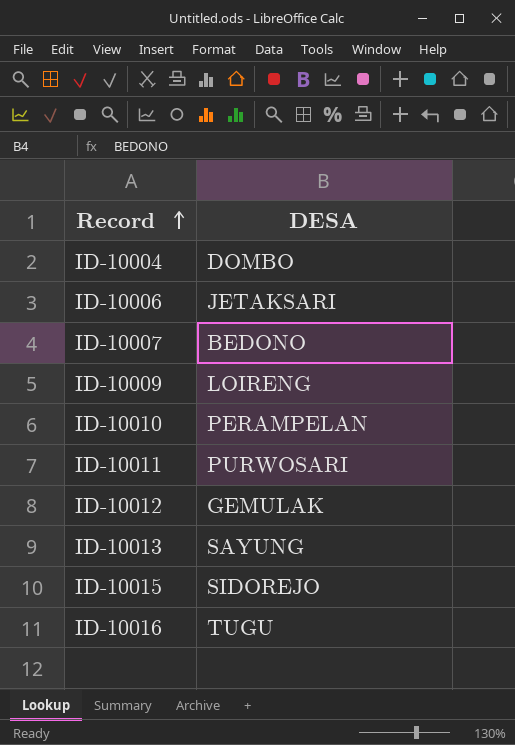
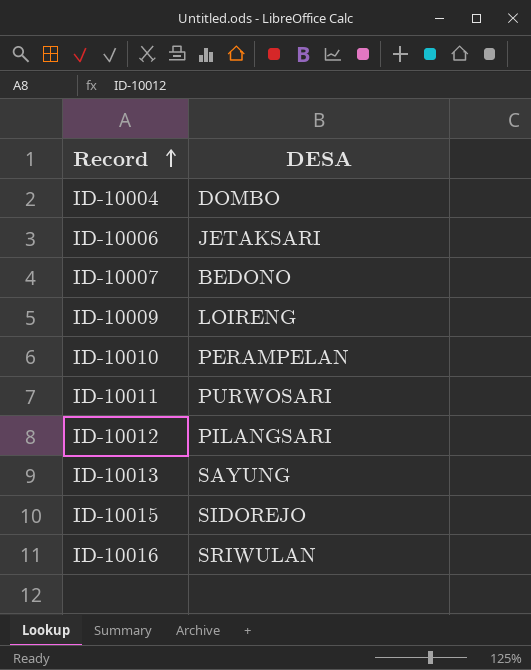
ID-10012 | DESA: GEMULAK -> PILANGSARI
ID-10016 | DESA: TUGU -> SRIWULAN

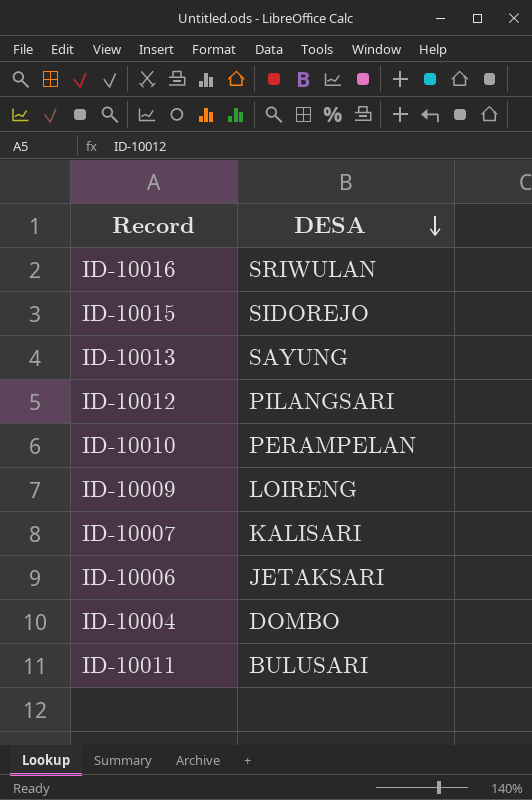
row order: Record ascending -> DESA descending
ID-10007 | DESA: BEDONO -> KALISARI
ID-10011 | DESA: PURWOSARI -> BULUSARI

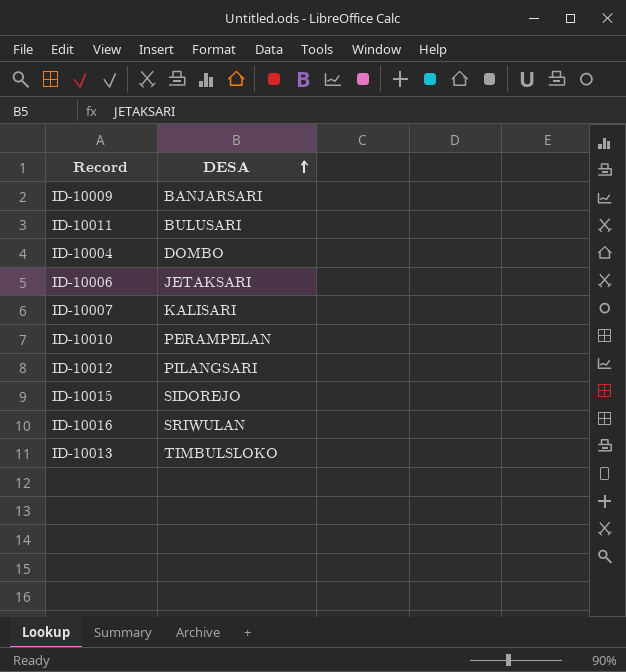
row order: DESA descending -> DESA ascending
ID-10009 | DESA: LOIRENG -> BANJARSARI
ID-10013 | DESA: SAYUNG -> TIMBULSLOKO

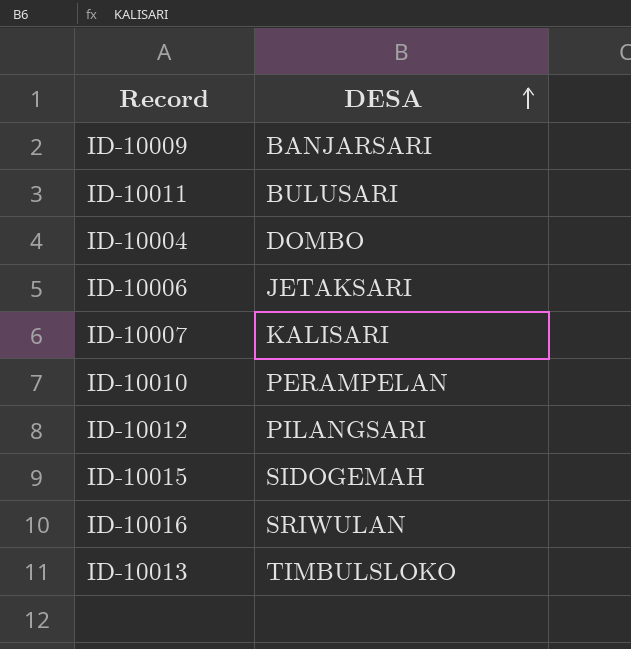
ID-10015 | DESA: SIDOREJO -> SIDOGEMAH

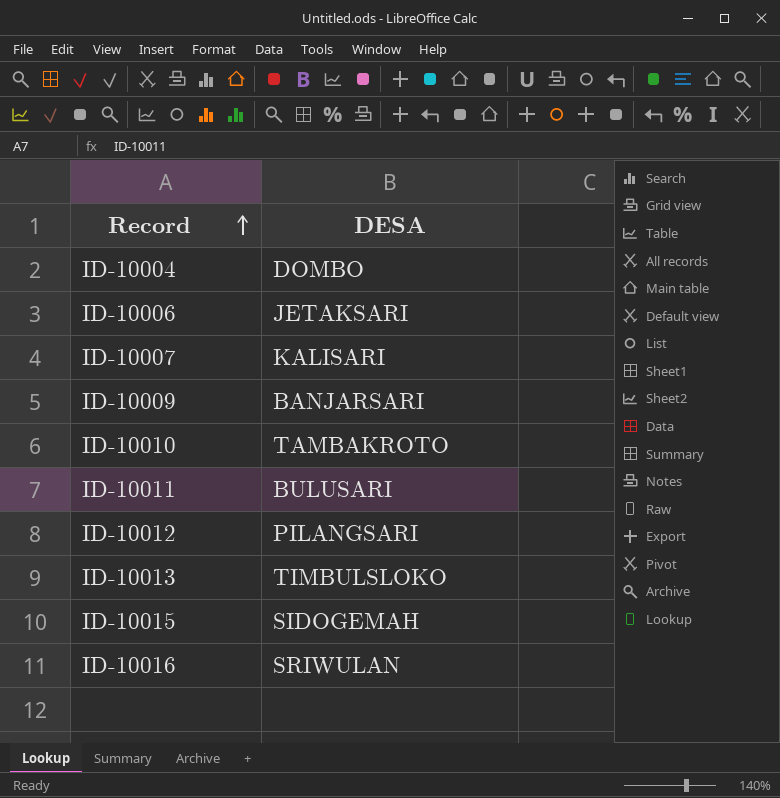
row order: DESA ascending -> Record ascending
ID-10010 | DESA: PERAMPELAN -> TAMBAKROTO

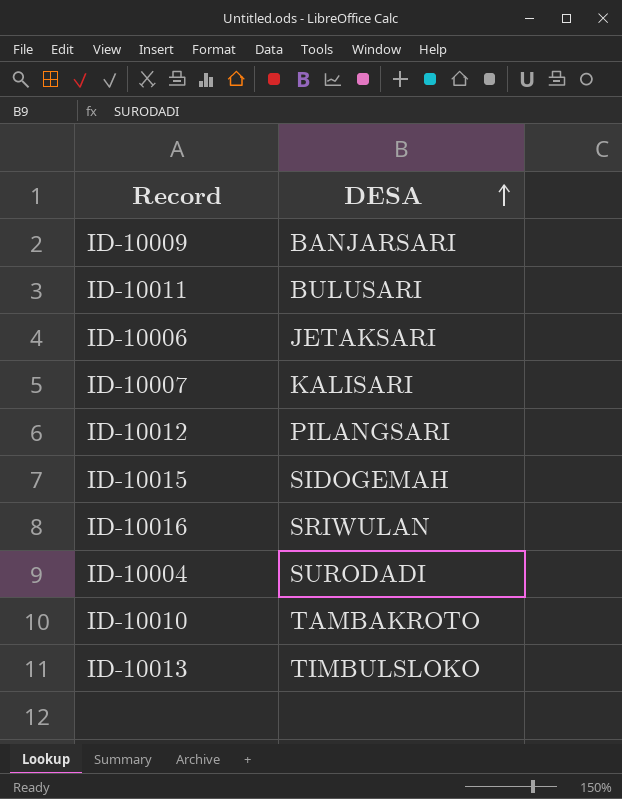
row order: Record ascending -> DESA ascending
ID-10004 | DESA: DOMBO -> SURODADI

